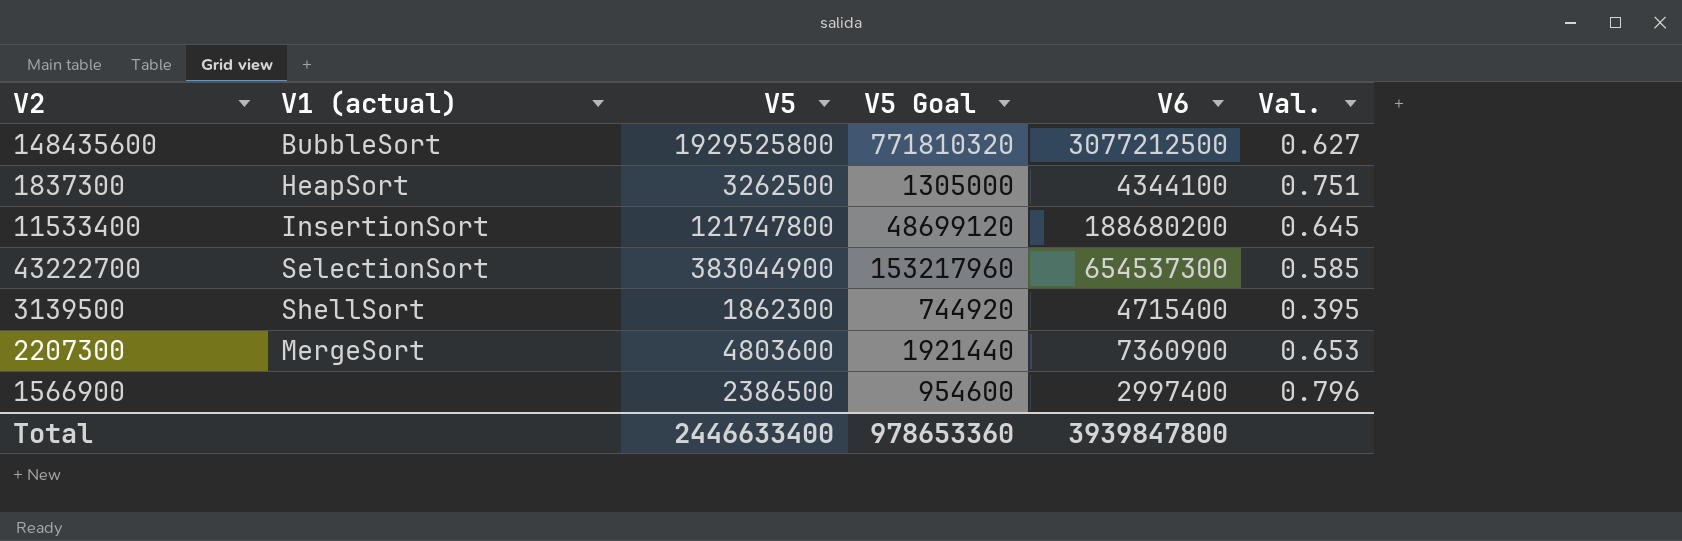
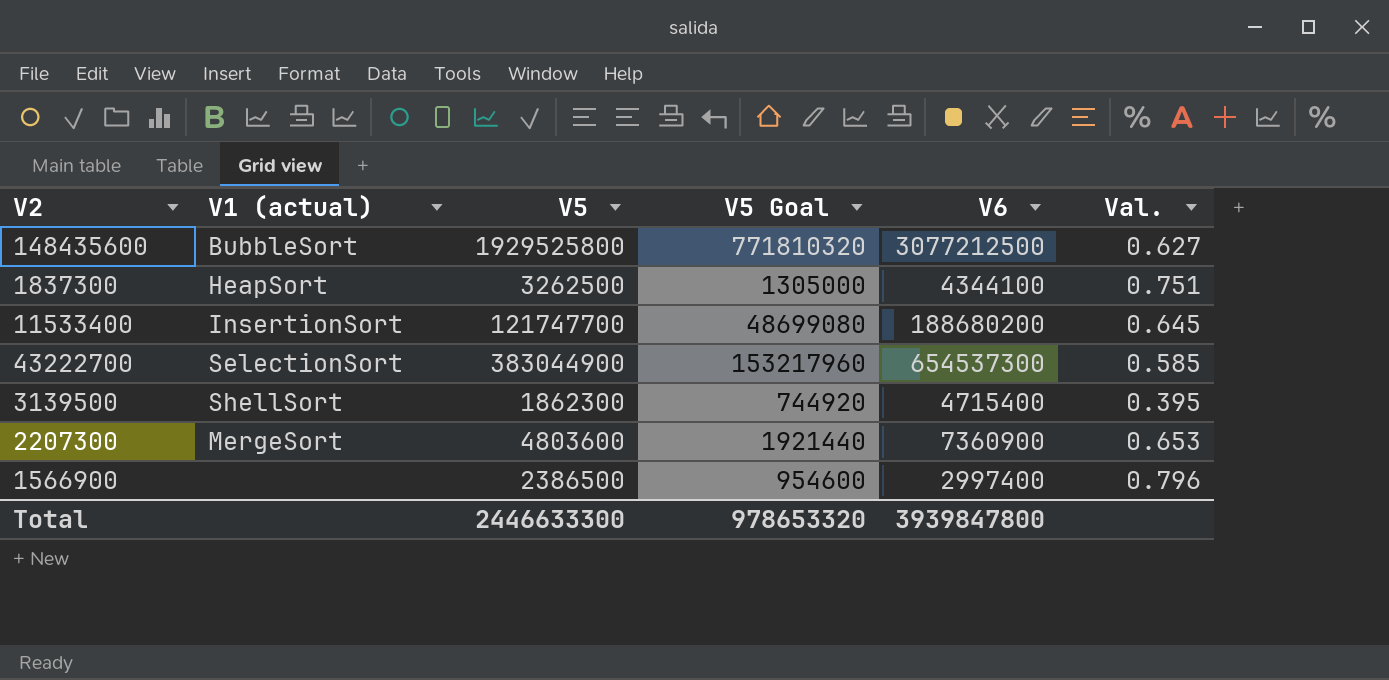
11533400 | V5: 121747800 -> 121747700
11533400 | V5 Goal: 48699120 -> 48699080
Total | V5: 2446633400 -> 2446633300
Total | V5 Goal: 978653360 -> 978653320

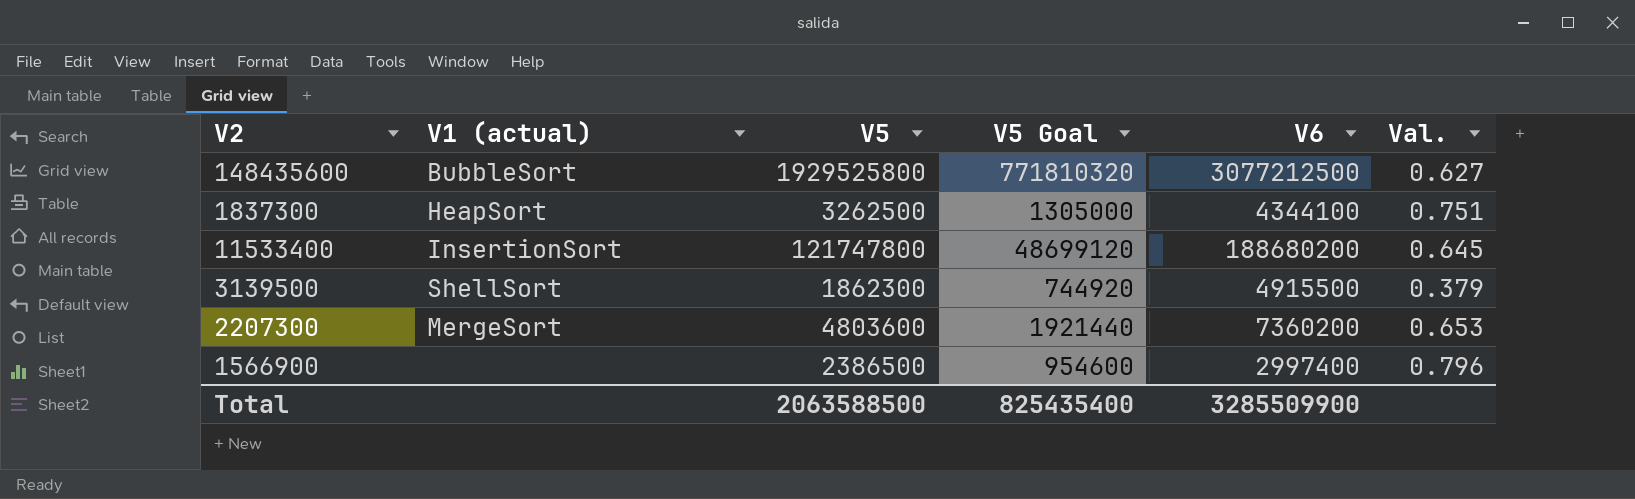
row 43222700: SelectionSort | 383044900 | 153217960 | 654537300 | 0.585 -> none
11533400 | V5: 121747700 -> 121747800
11533400 | V5 Goal: 48699080 -> 48699120
3139500 | V6: 4715400 -> 4915500
3139500 | Val.: 0.395 -> 0.379
2207300 | V6: 7360900 -> 7360200
Total | V5: 2446633300 -> 2063588500
Total | V5 Goal: 978653320 -> 825435400
Total | V6: 3939847800 -> 3285509900

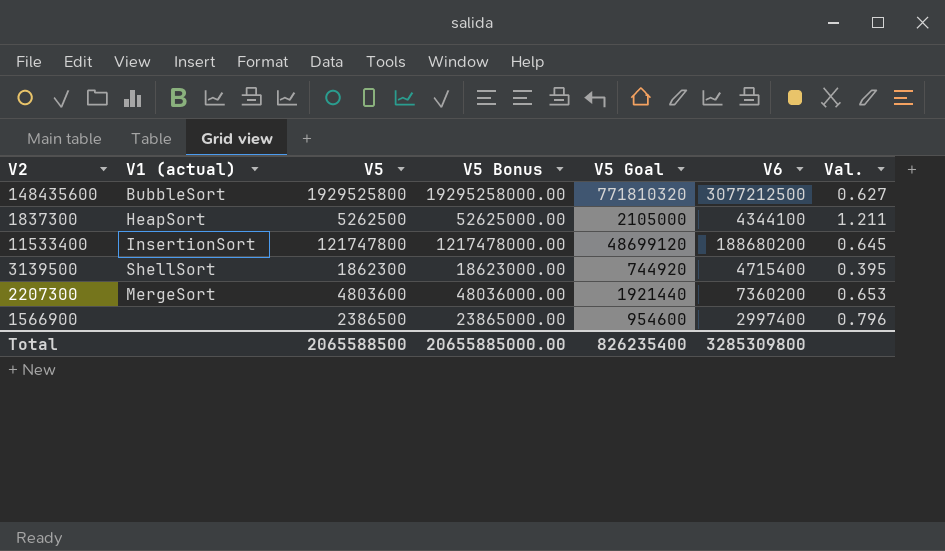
column V5 Bonus | formula: none -> [V5] * 10
1837300 | V5: 3262500 -> 5262500
1837300 | V5 Goal: 1305000 -> 2105000
1837300 | Val.: 0.751 -> 1.211
3139500 | V6: 4915500 -> 4715400
3139500 | Val.: 0.379 -> 0.395
Total | V5: 2063588500 -> 2065588500
Total | V5 Goal: 825435400 -> 826235400
Total | V6: 3285509900 -> 3285309800

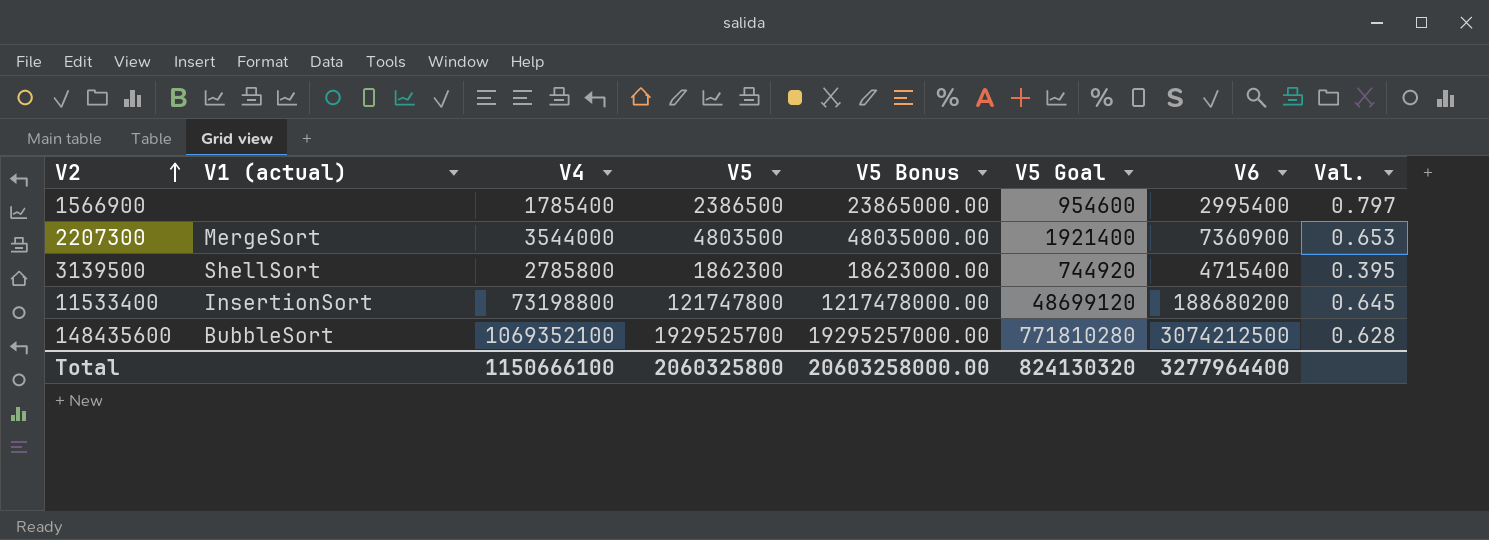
row order: none -> V2 ascending
column V4 | position: none -> 3
row 1837300: HeapSort | 5262500 | 52625000.00 | 2105000 | 4344100 | 1.211 -> none
1566900 | V6: 2997400 -> 2995400
1566900 | Val.: 0.796 -> 0.797
2207300 | V5: 4803600 -> 4803500
2207300 | V5 Bonus: 48036000.00 -> 48035000.00
2207300 | V5 Goal: 1921440 -> 1921400
2207300 | V6: 7360200 -> 7360900
148435600 | V5: 1929525800 -> 1929525700
148435600 | V5 Bonus: 19295258000.00 -> 19295257000.00
148435600 | V5 Goal: 771810320 -> 771810280
148435600 | V6: 3077212500 -> 3074212500
148435600 | Val.: 0.627 -> 0.628
Total | V5: 2065588500 -> 2060325800
Total | V5 Bonus: 20655885000.00 -> 20603258000.00
Total | V5 Goal: 826235400 -> 824130320
Total | V6: 3285309800 -> 3277964400

